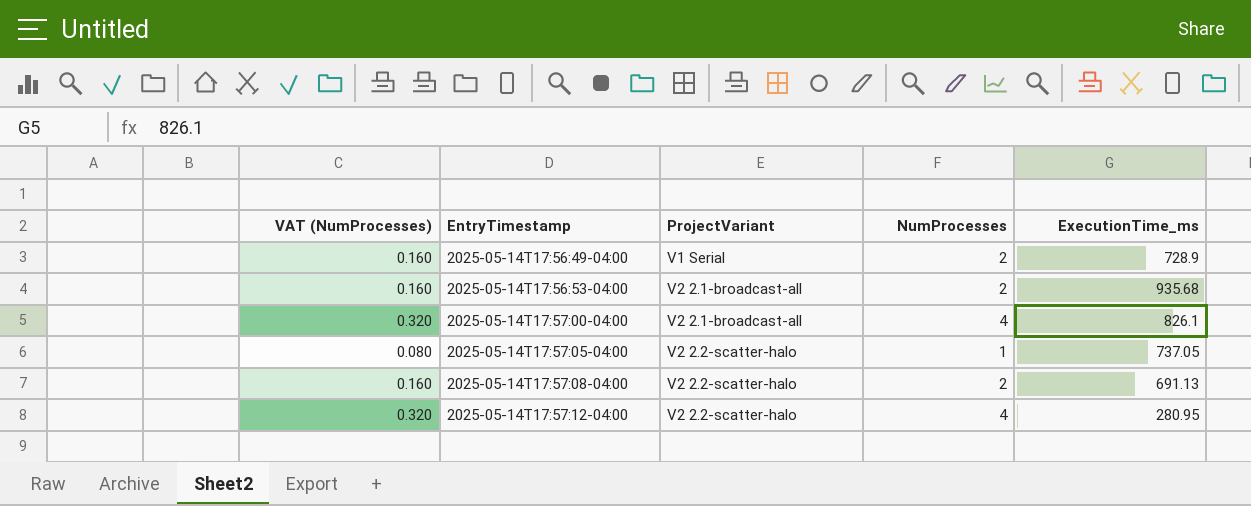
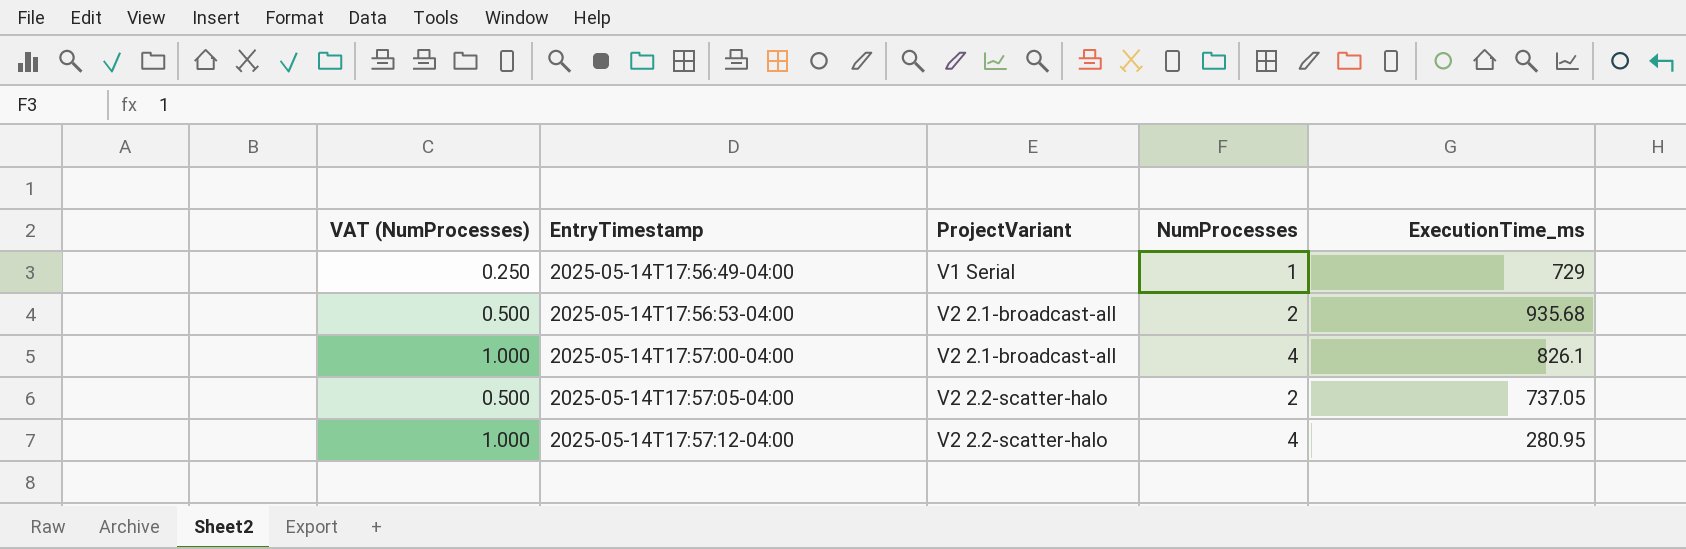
column VAT (NumProcesses) | formula: [NumProcesses] * 0.08 -> [NumProcesses] * 0.25
row 2025-05-14T17:57:08-04:00: 0.160 | V2 2.2-scatter-halo | 2 | 691.13 -> none
2025-05-14T17:56:49-04:00 | NumProcesses: 2 -> 1
2025-05-14T17:56:49-04:00 | ExecutionTime_ms: 728.9 -> 729
2025-05-14T17:57:05-04:00 | NumProcesses: 1 -> 2

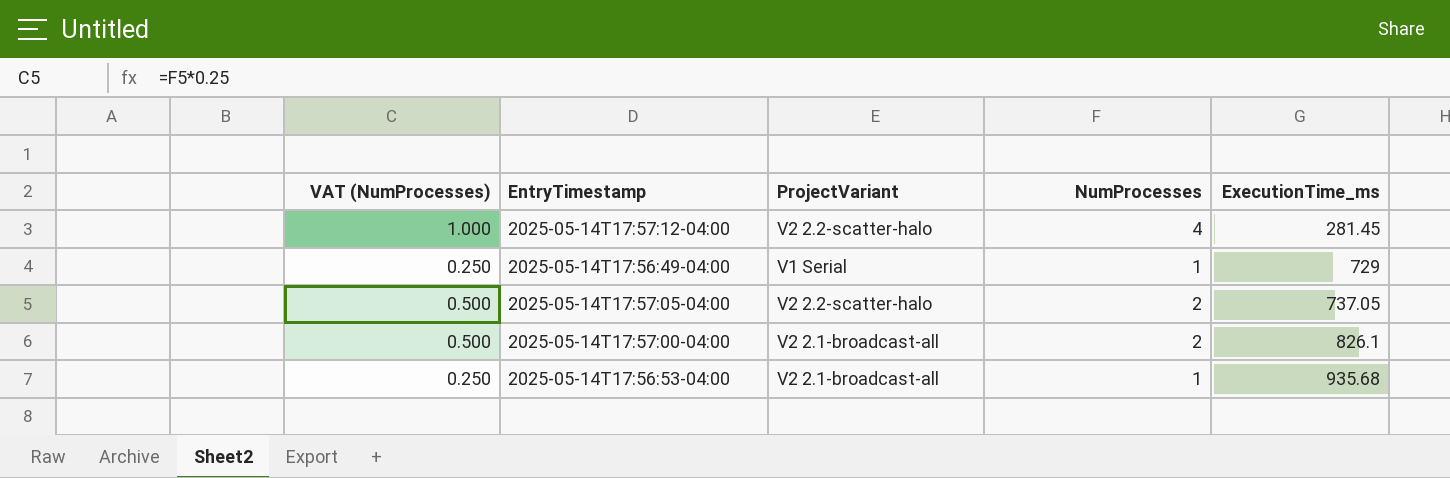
row order: EntryTimestamp ascending -> ExecutionTime_ms ascending
2025-05-14T17:57:12-04:00 | ExecutionTime_ms: 280.95 -> 281.45
2025-05-14T17:57:00-04:00 | VAT (NumProcesses): 1.000 -> 0.500
2025-05-14T17:57:00-04:00 | NumProcesses: 4 -> 2
2025-05-14T17:56:53-04:00 | VAT (NumProcesses): 0.500 -> 0.250
2025-05-14T17:56:53-04:00 | NumProcesses: 2 -> 1

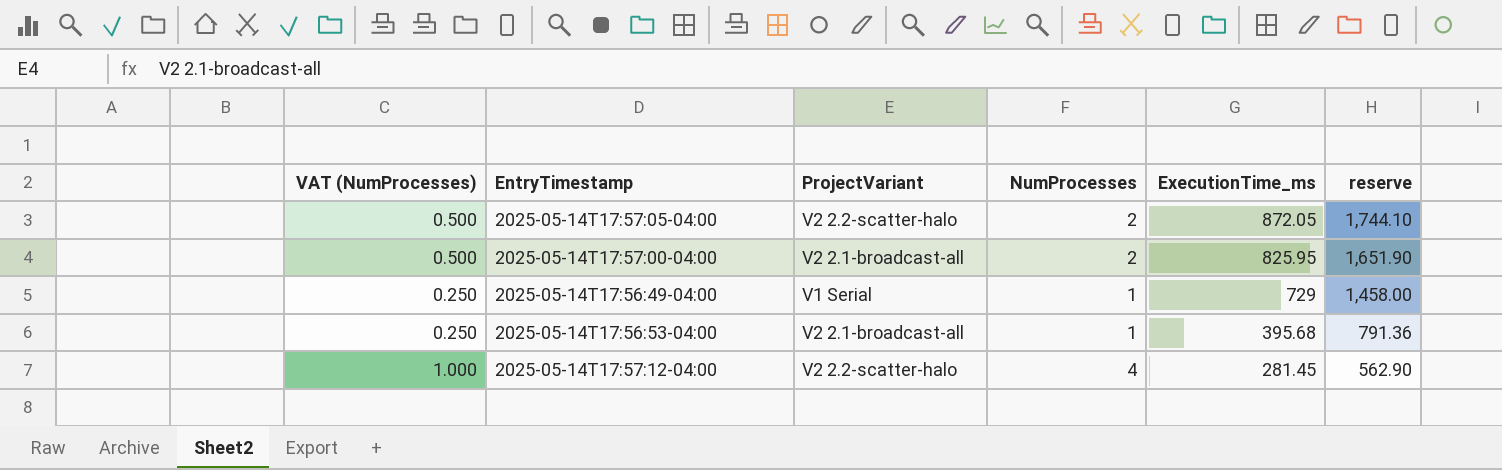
row order: ExecutionTime_ms ascending -> ExecutionTime_ms descending
column reserve | formula: none -> [ExecutionTime_ms] * 2
2025-05-14T17:57:05-04:00 | ExecutionTime_ms: 737.05 -> 872.05
2025-05-14T17:57:00-04:00 | ExecutionTime_ms: 826.1 -> 825.95
2025-05-14T17:56:53-04:00 | ExecutionTime_ms: 935.68 -> 395.68

